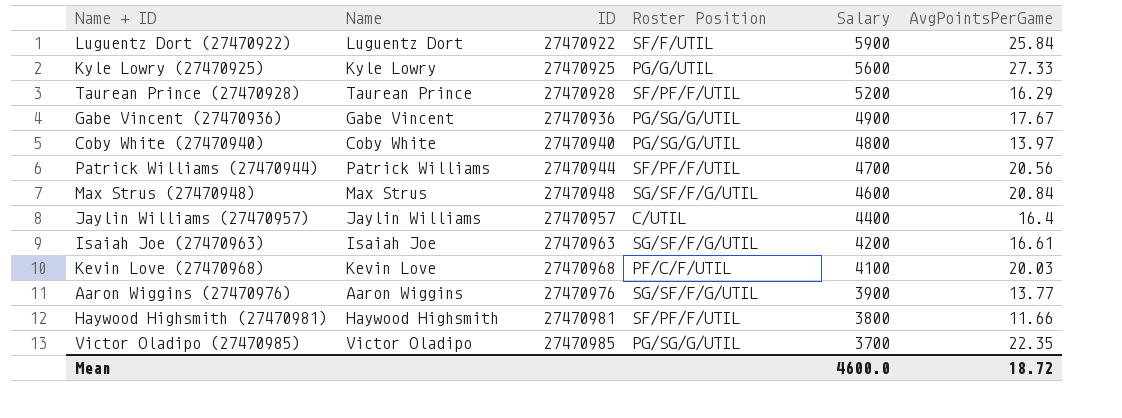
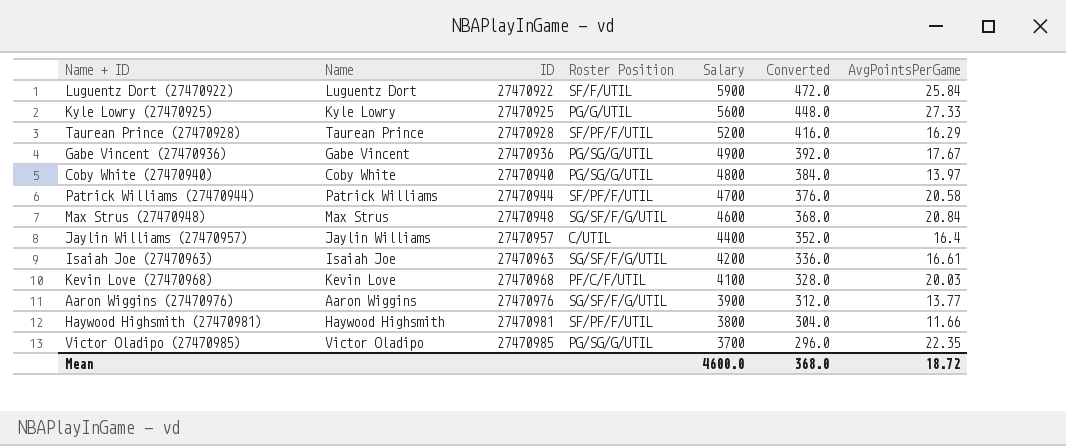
column Converted | formula: none -> [Salary] * 0.08
Patrick Williams (27470944) | AvgPointsPerGame: 20.56 -> 20.58

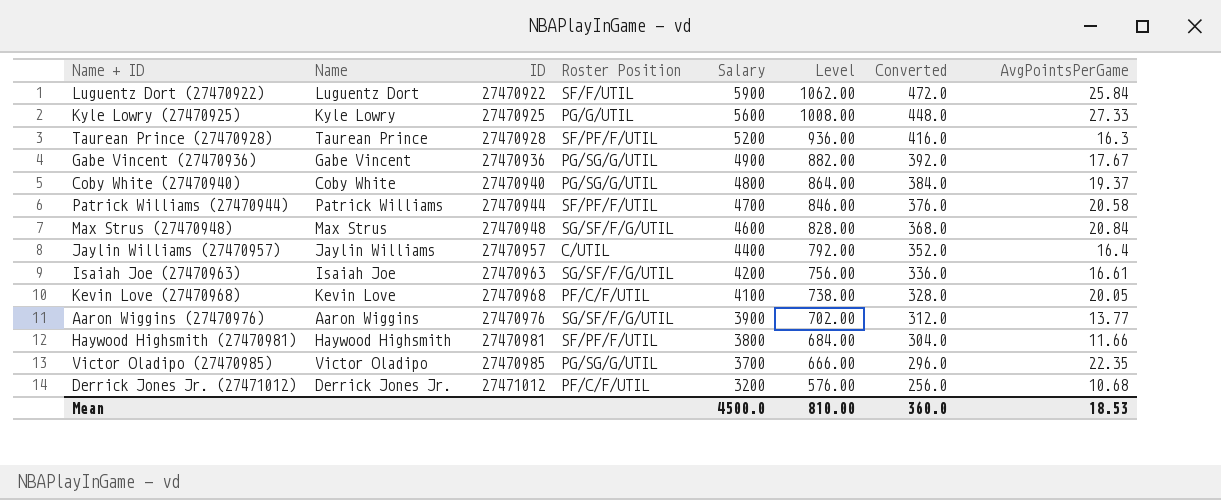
column Level | formula: none -> [Salary] * 0.18
Taurean Prince (27470928) | AvgPointsPerGame: 16.29 -> 16.3
Coby White (27470940) | AvgPointsPerGame: 13.97 -> 19.37
Kevin Love (27470968) | AvgPointsPerGame: 20.03 -> 20.05
row Derrick Jones Jr. (27471012): none -> Derrick Jones Jr. | 27471012 | PF/C/F/UTIL | 3200 | 576.00 | 256.0 | 10.68
Mean | Salary: 4600.0 -> 4500.0
Mean | Converted: 368.0 -> 360.0
Mean | AvgPointsPerGame: 18.72 -> 18.53

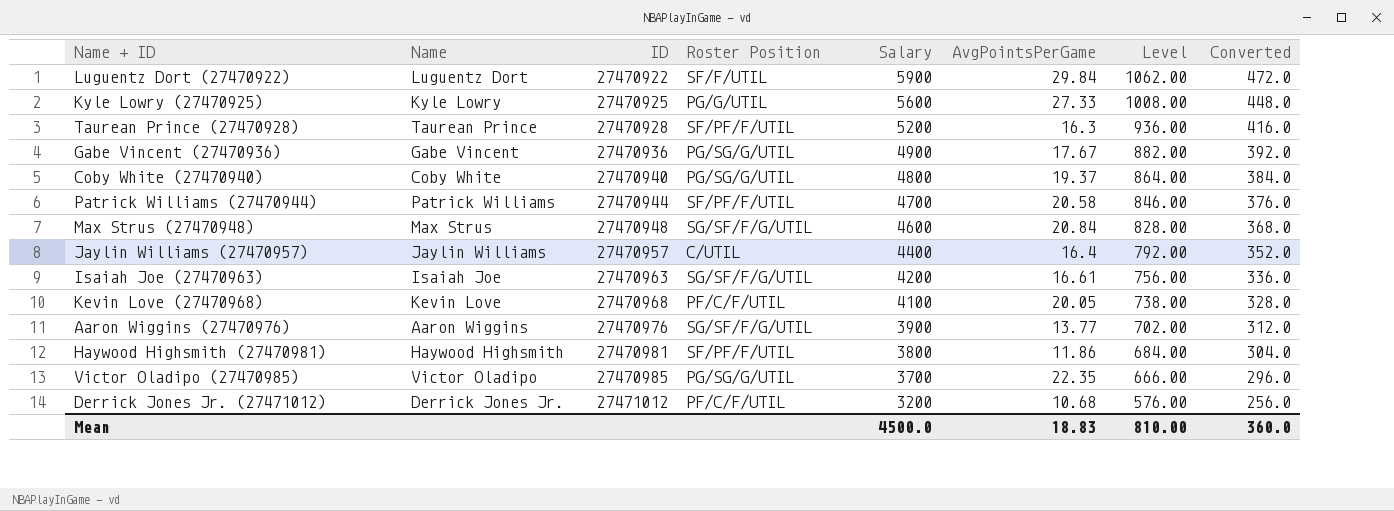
column AvgPointsPerGame | position: 8 -> 6
Luguentz Dort (27470922) | AvgPointsPerGame: 25.84 -> 29.84
Haywood Highsmith (27470981) | AvgPointsPerGame: 11.66 -> 11.86
Mean | AvgPointsPerGame: 18.53 -> 18.83

